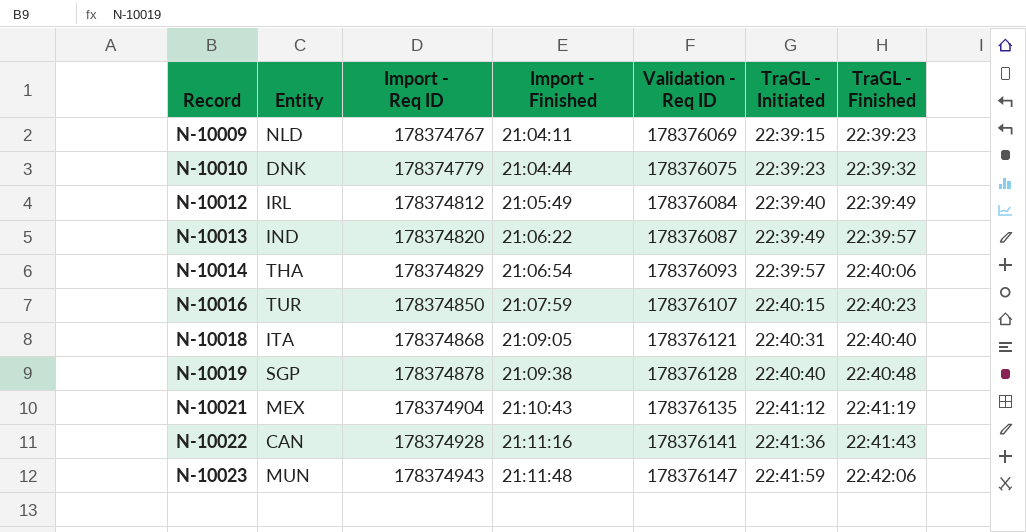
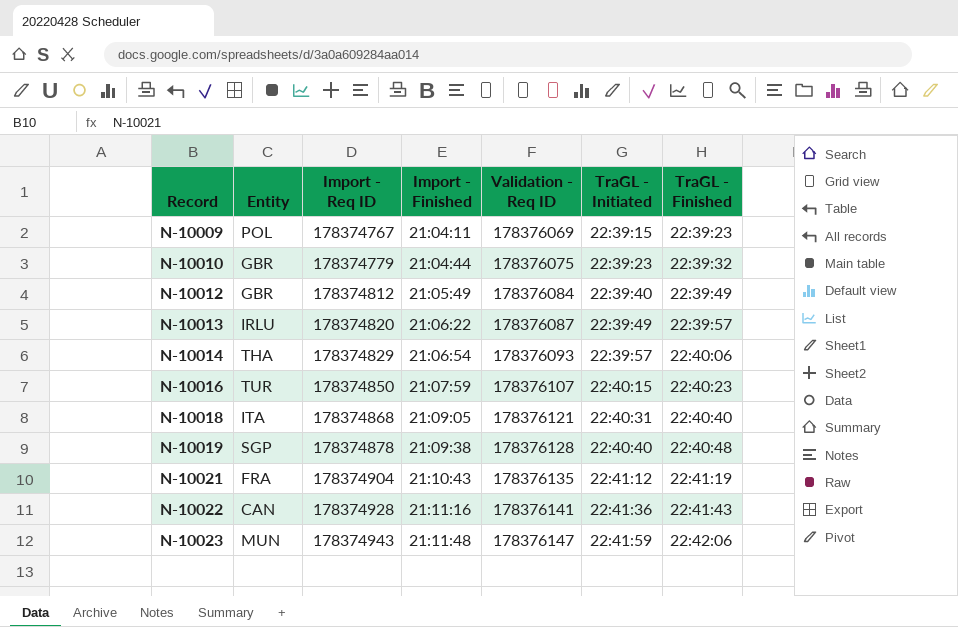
N-10009 | Entity: NLD -> POL
N-10010 | Entity: DNK -> GBR
N-10012 | Entity: IRL -> GBR
N-10013 | Entity: IND -> IRLU
N-10021 | Entity: MEX -> FRA

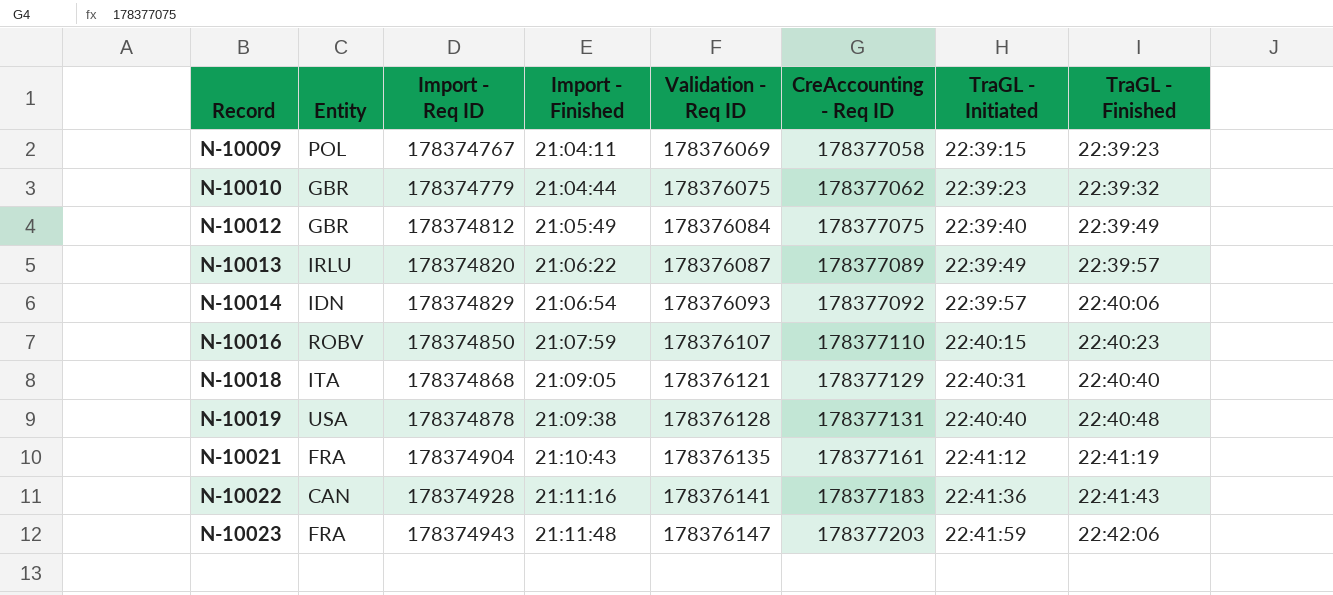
column CreAccounting - Req ID | position: none -> 6
N-10014 | Entity: THA -> IDN
N-10016 | Entity: TUR -> ROBV
N-10019 | Entity: SGP -> USA
N-10023 | Entity: MUN -> FRA

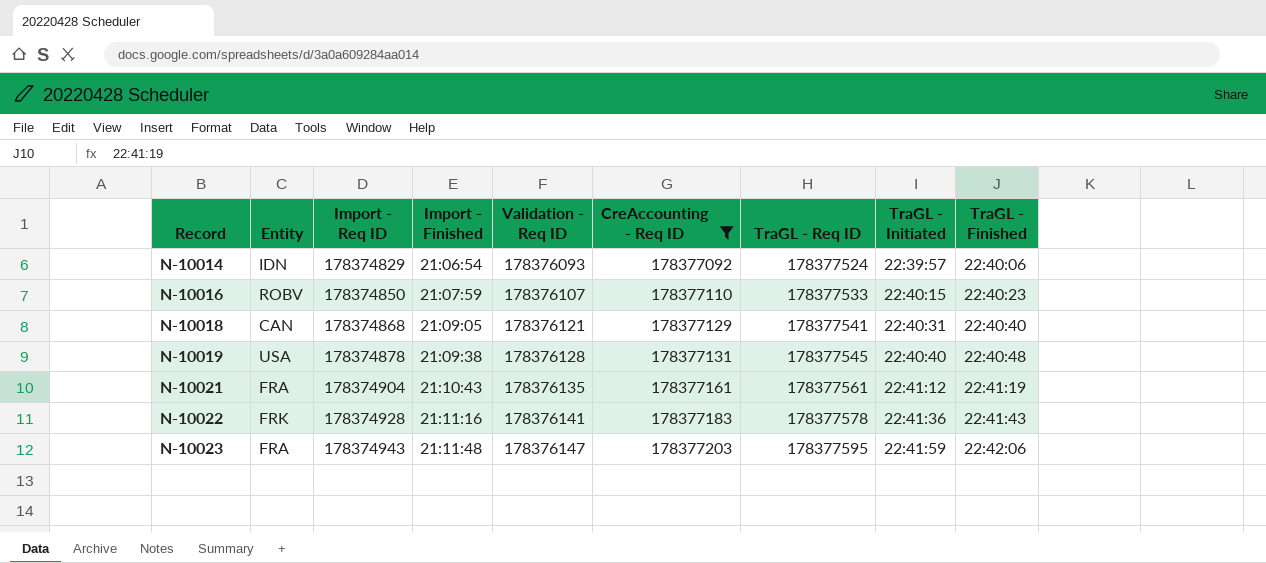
filter: none -> CreAccounting - Req ID >= 178377092
column TraGL - Req ID | position: none -> 7
N-10018 | Entity: ITA -> CAN
N-10022 | Entity: CAN -> FRK

